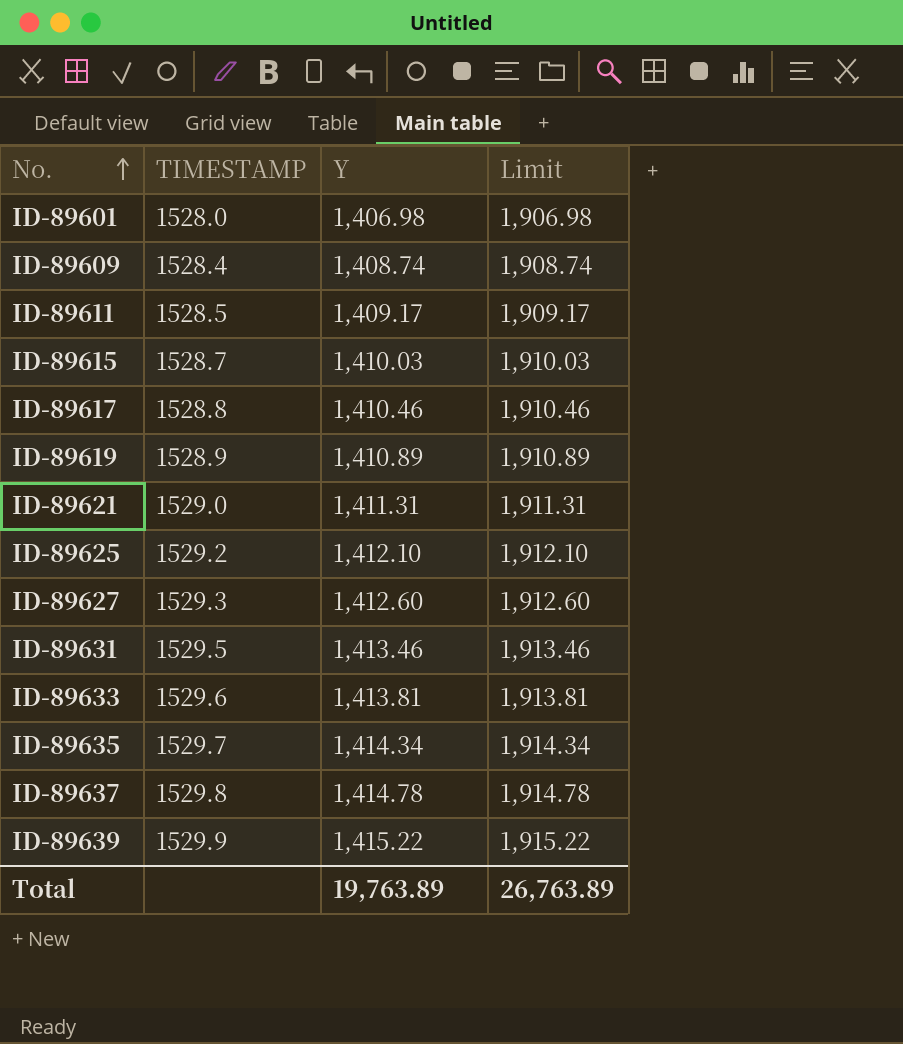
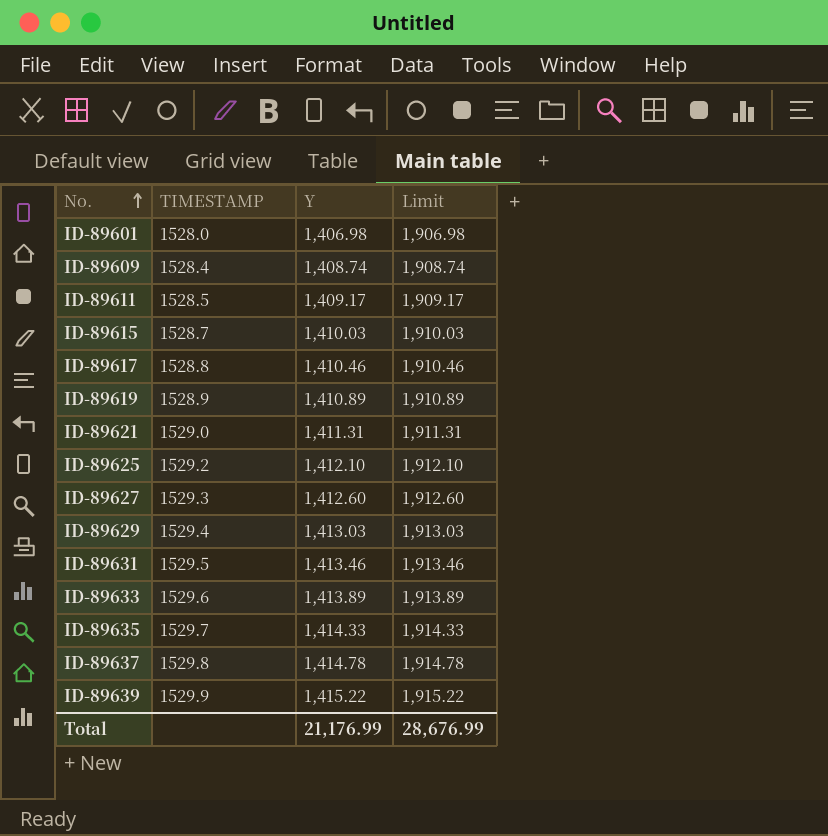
row ID-89629: none -> 1529.4 | 1,413.03 | 1,913.03
ID-89633 | Y: 1,413.81 -> 1,413.89
ID-89633 | Limit: 1,913.81 -> 1,913.89
ID-89635 | Y: 1,414.34 -> 1,414.33
ID-89635 | Limit: 1,914.34 -> 1,914.33
Total | Y: 19,763.89 -> 21,176.99
Total | Limit: 26,763.89 -> 28,676.99

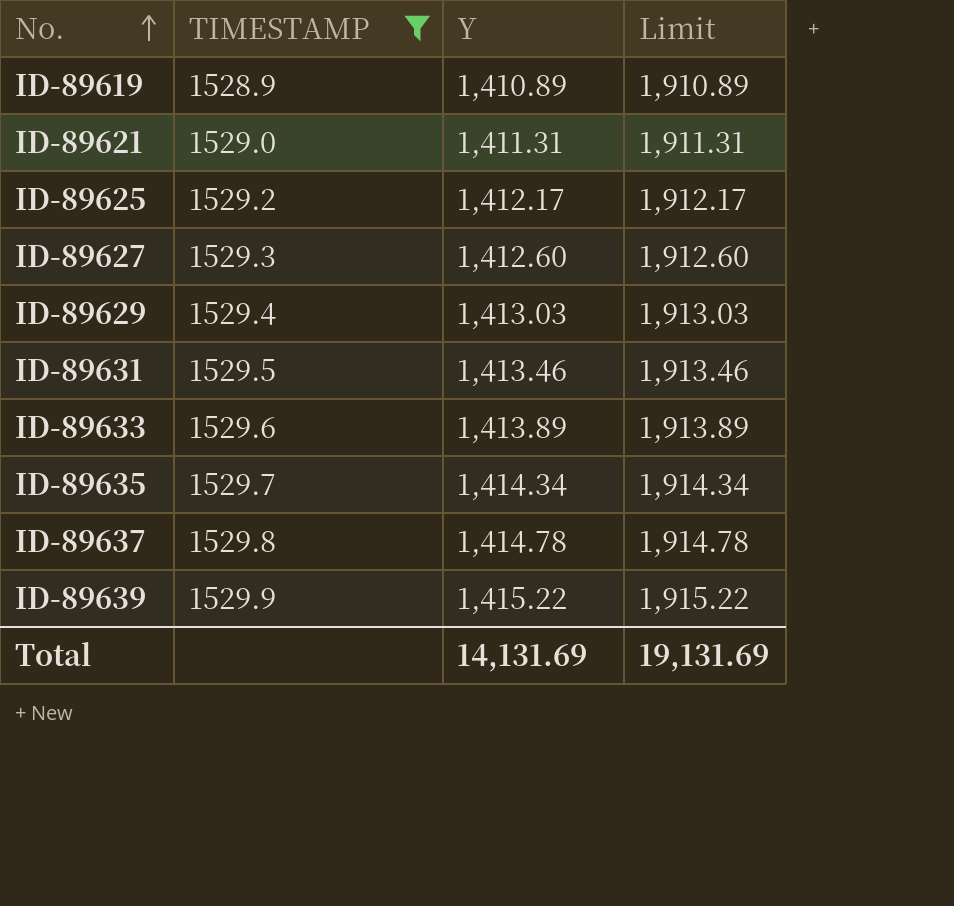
filter: none -> TIMESTAMP >= 1528.9
ID-89625 | Y: 1,412.10 -> 1,412.17
ID-89625 | Limit: 1,912.10 -> 1,912.17
ID-89635 | Y: 1,414.33 -> 1,414.34
ID-89635 | Limit: 1,914.33 -> 1,914.34
Total | Y: 21,176.99 -> 14,131.69
Total | Limit: 28,676.99 -> 19,131.69

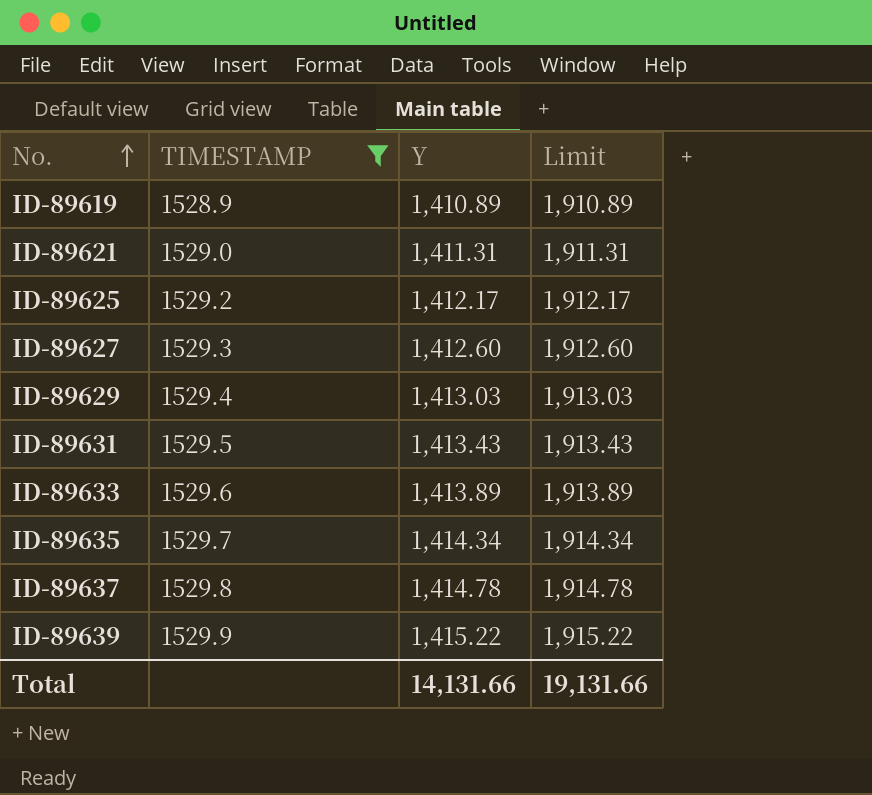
ID-89631 | Y: 1,413.46 -> 1,413.43
ID-89631 | Limit: 1,913.46 -> 1,913.43
Total | Y: 14,131.69 -> 14,131.66
Total | Limit: 19,131.69 -> 19,131.66

